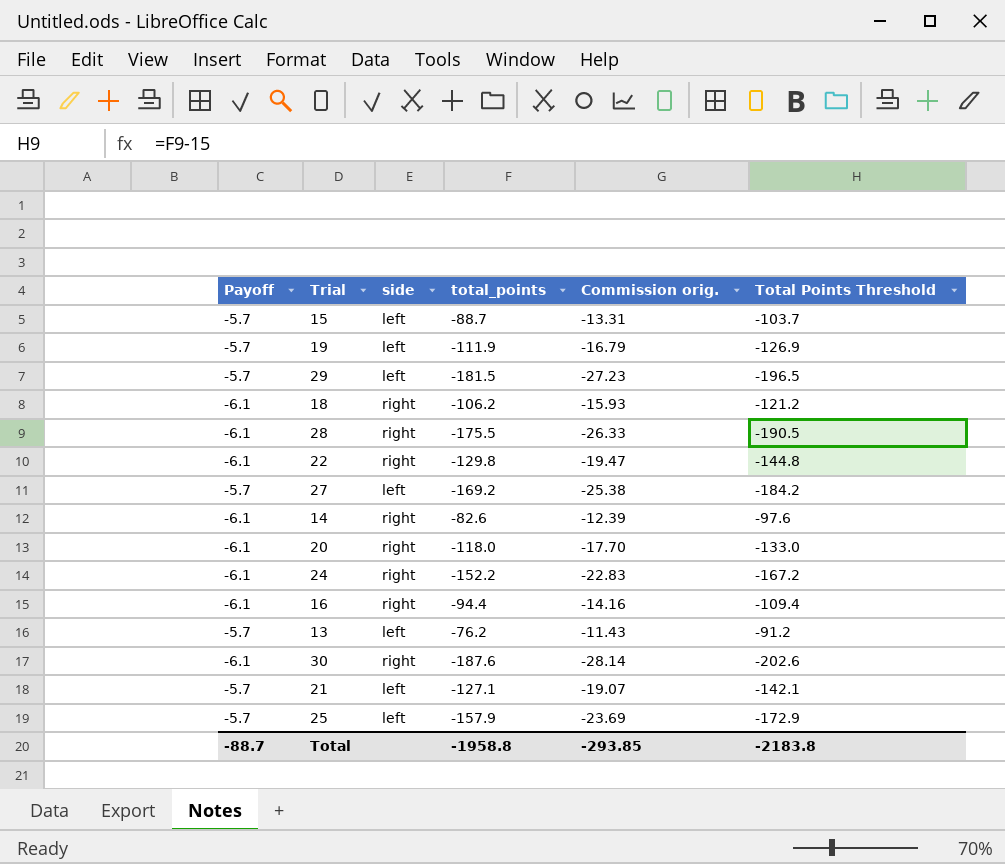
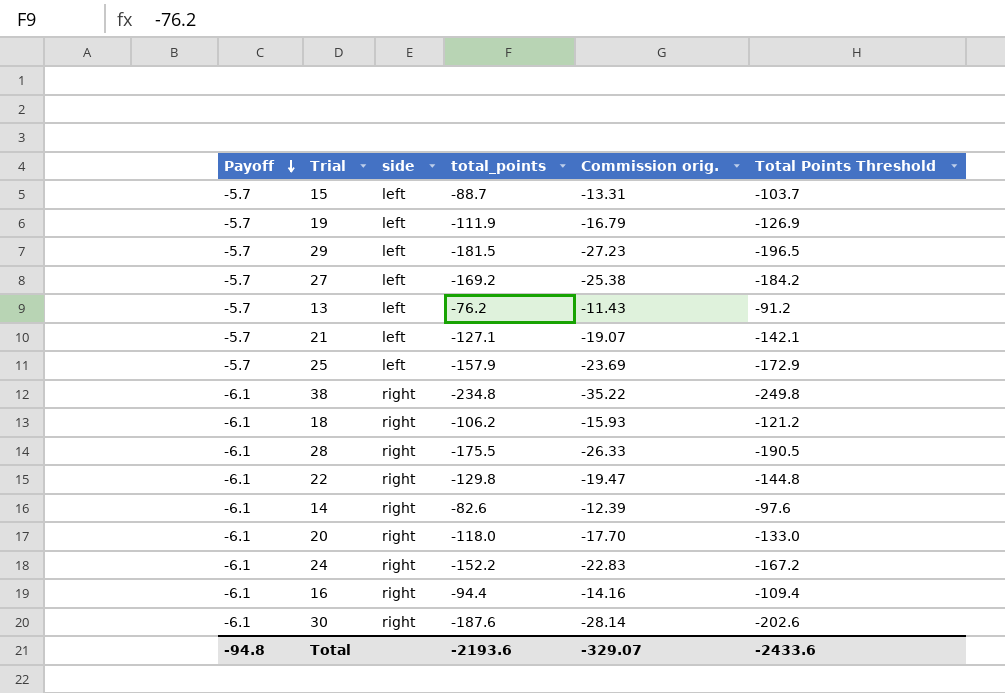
row order: none -> Payoff descending
row 38: none -> -6.1 | right | -234.8 | -35.22 | -249.8
Total | Payoff: -88.7 -> -94.8
Total | total_points: -1958.8 -> -2193.6
Total | Commission orig.: -293.85 -> -329.07
Total | Total Points Threshold: -2183.8 -> -2433.6

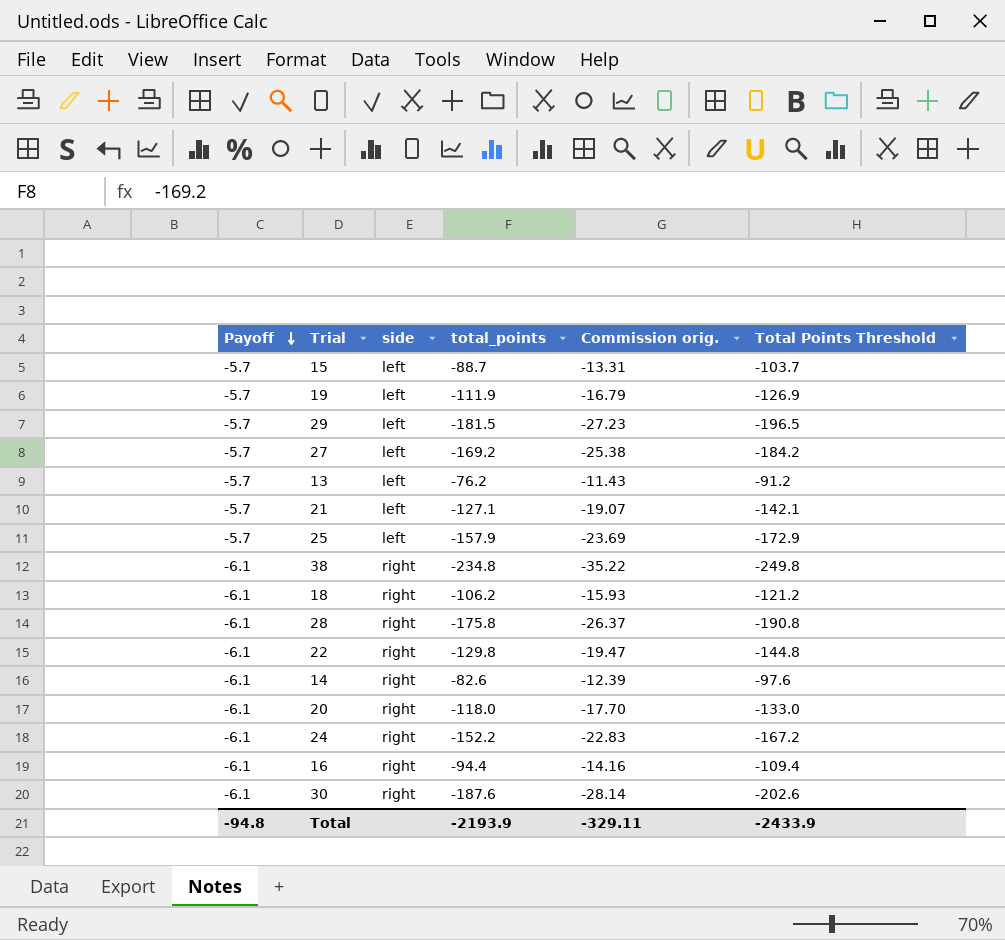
28 | total_points: -175.5 -> -175.8
28 | Commission orig.: -26.33 -> -26.37
28 | Total Points Threshold: -190.5 -> -190.8
Total | total_points: -2193.6 -> -2193.9
Total | Commission orig.: -329.07 -> -329.11
Total | Total Points Threshold: -2433.6 -> -2433.9

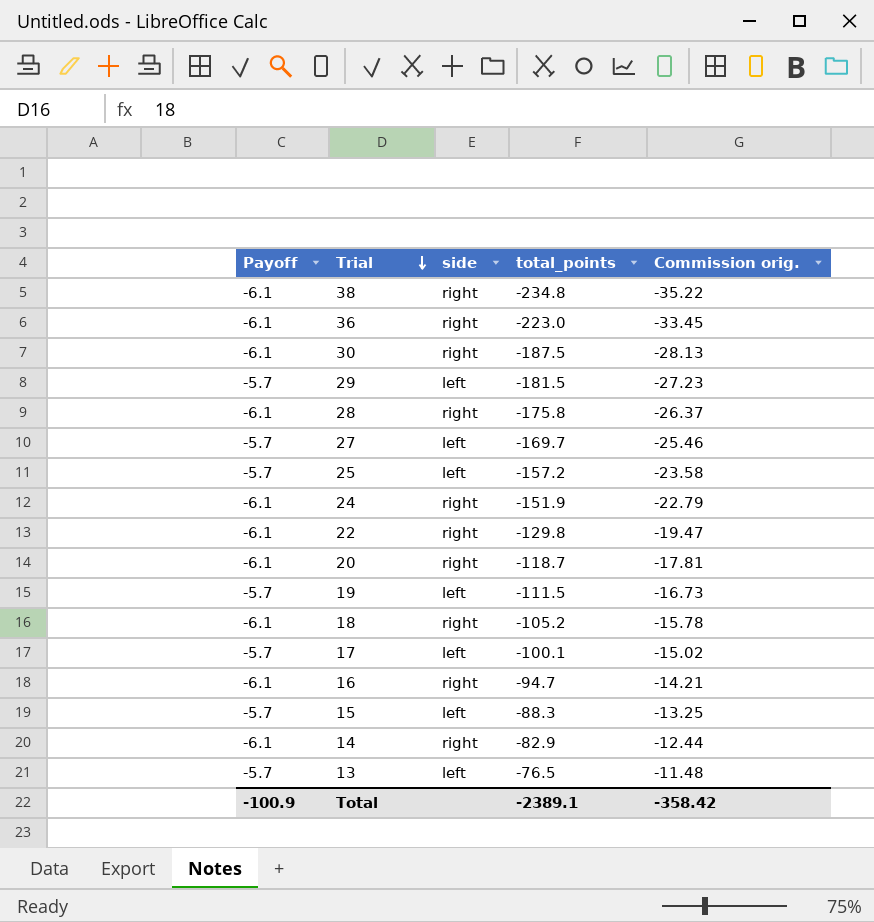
row order: Payoff descending -> Trial descending
column Total Points Threshold | formula: [total_points] - 15 -> none
row 21: -5.7 | left | -127.1 | -19.07 | -142.1 -> none
row 36: none -> -6.1 | right | -223.0 | -33.45
30 | total_points: -187.6 -> -187.5
30 | Commission orig.: -28.14 -> -28.13
27 | total_points: -169.2 -> -169.7
27 | Commission orig.: -25.38 -> -25.46
25 | total_points: -157.9 -> -157.2
25 | Commission orig.: -23.69 -> -23.58
24 | total_points: -152.2 -> -151.9
24 | Commission orig.: -22.83 -> -22.79
20 | total_points: -118.0 -> -118.7
20 | Commission orig.: -17.70 -> -17.81
19 | total_points: -111.9 -> -111.5
19 | Commission orig.: -16.79 -> -16.73
18 | total_points: -106.2 -> -105.2
18 | Commission orig.: -15.93 -> -15.78
row 17: none -> -5.7 | left | -100.1 | -15.02
16 | total_points: -94.4 -> -94.7
16 | Commission orig.: -14.16 -> -14.21
15 | total_points: -88.7 -> -88.3
15 | Commission orig.: -13.31 -> -13.25
14 | total_points: -82.6 -> -82.9
14 | Commission orig.: -12.39 -> -12.44
13 | total_points: -76.2 -> -76.5
13 | Commission orig.: -11.43 -> -11.48
Total | Payoff: -94.8 -> -100.9
Total | total_points: -2193.9 -> -2389.1
Total | Commission orig.: -329.11 -> -358.42

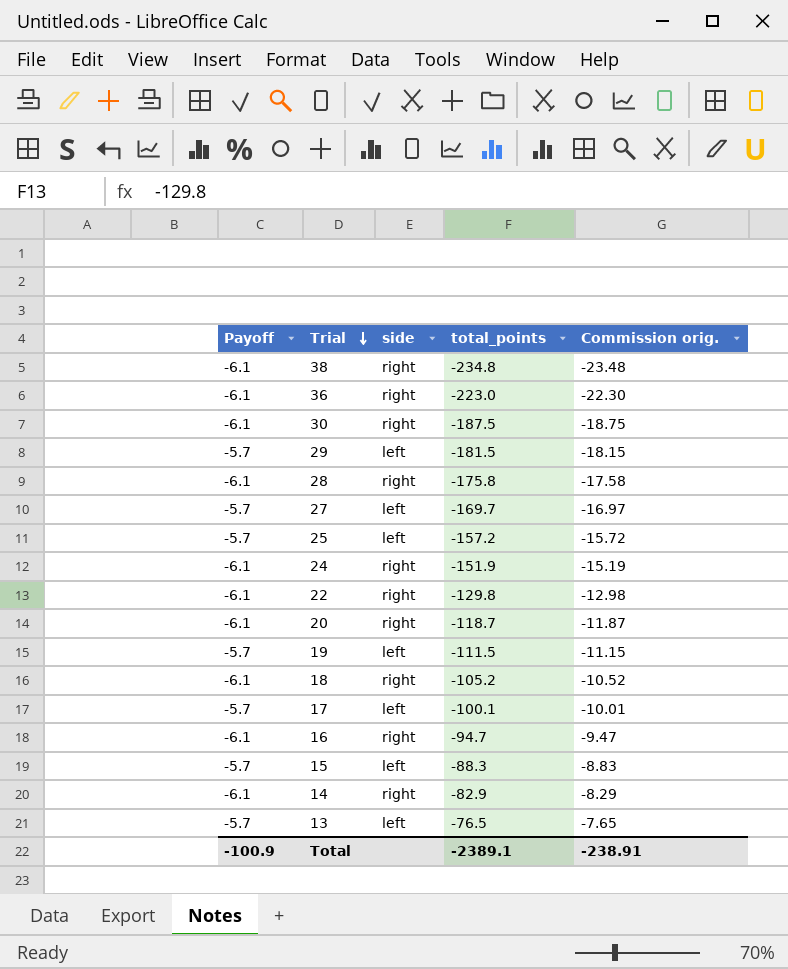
column Commission orig. | formula: [total_points] * 0.15 -> [total_points] * 0.1
Total | Commission orig.: -358.42 -> -238.91

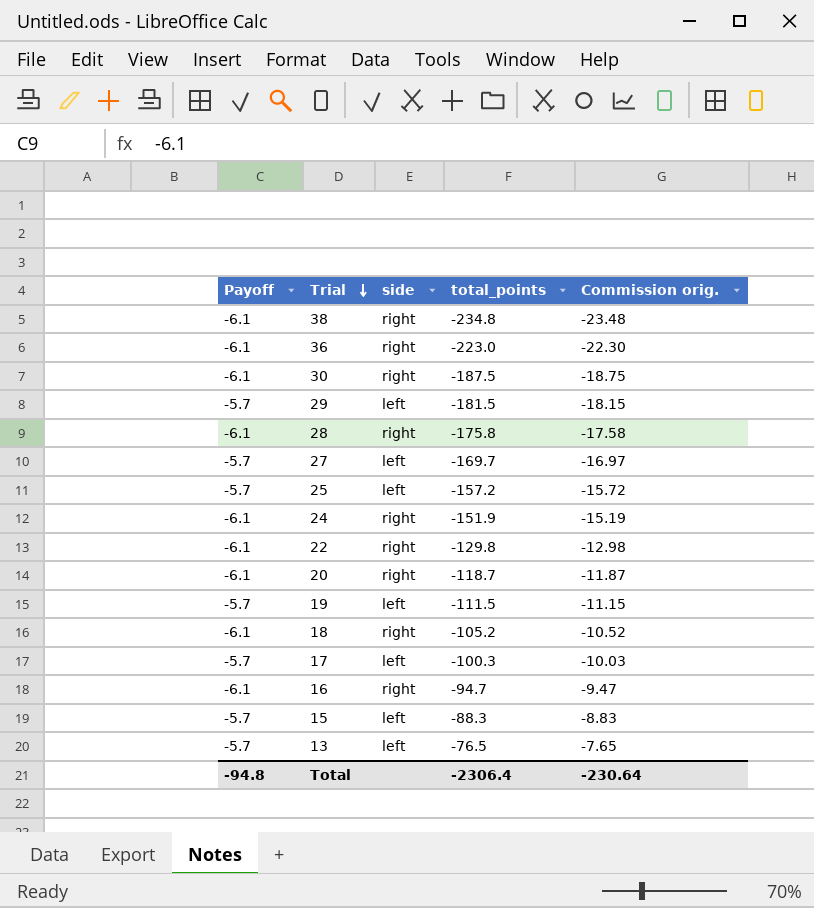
row 14: -6.1 | right | -82.9 | -8.29 -> none
17 | total_points: -100.1 -> -100.3
17 | Commission orig.: -10.01 -> -10.03
Total | Payoff: -100.9 -> -94.8
Total | total_points: -2389.1 -> -2306.4
Total | Commission orig.: -238.91 -> -230.64

